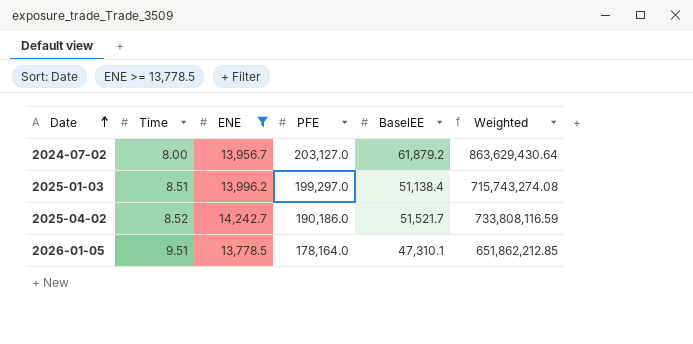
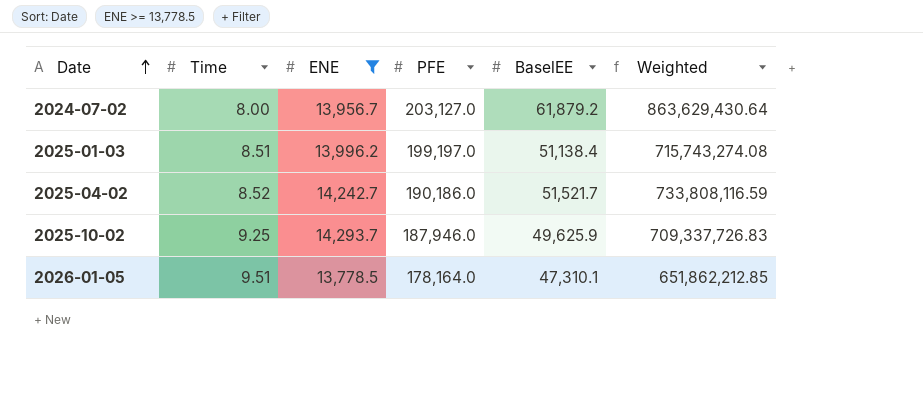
2025-01-03 | PFE: 199,297.0 -> 199,197.0
row 2025-10-02: none -> 9.25 | 14,293.7 | 187,946.0 | 49,625.9 | 709,337,726.83

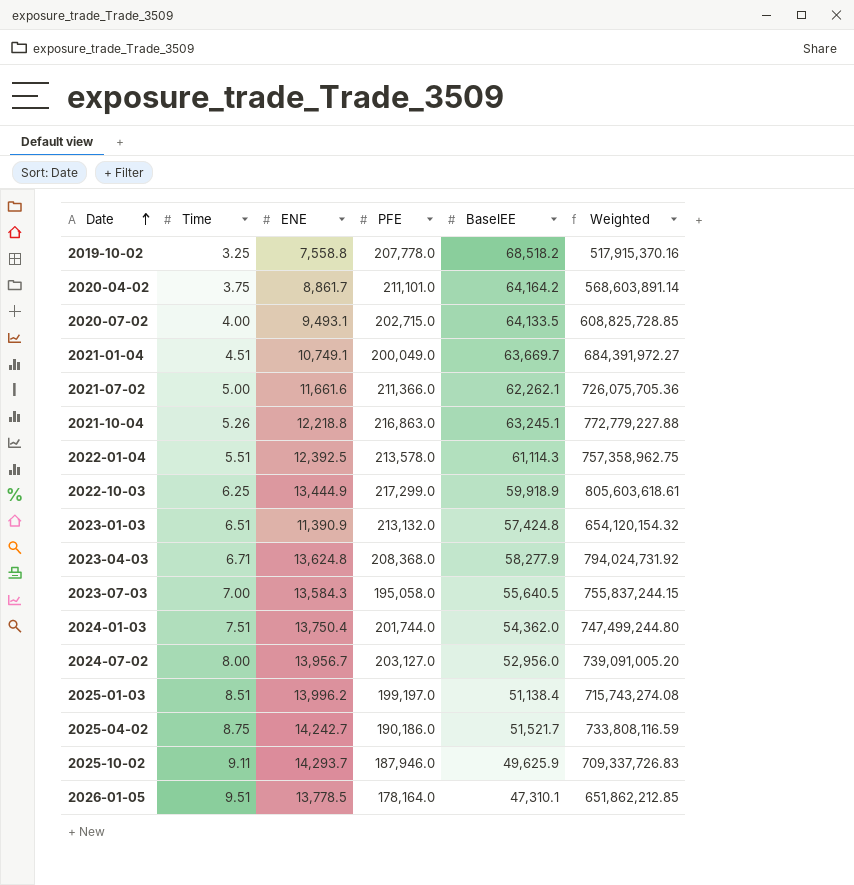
filter: ENE >= 13,778.5 -> none
2024-07-02 | BaselEE: 61,879.2 -> 52,956.0
2024-07-02 | Weighted: 863,629,430.64 -> 739,091,005.20
2025-04-02 | Time: 8.52 -> 8.75
2025-10-02 | Time: 9.25 -> 9.11

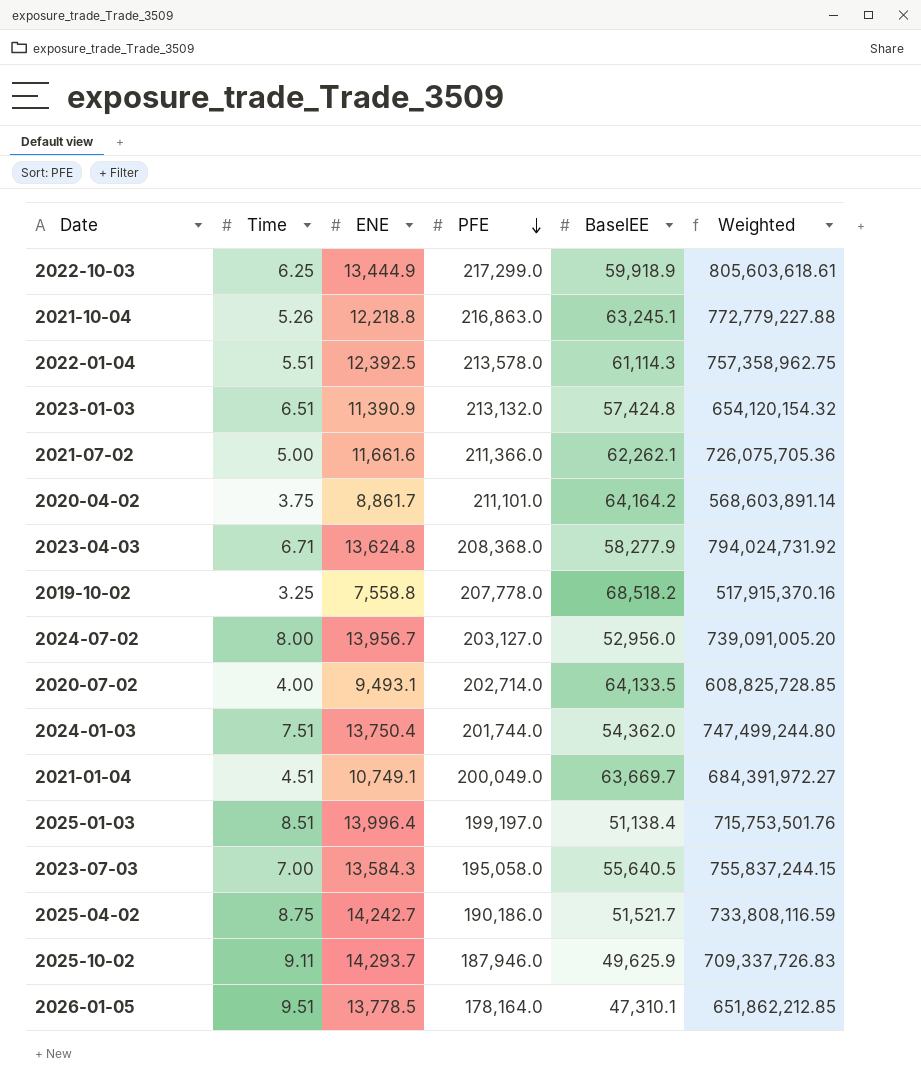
row order: Date ascending -> PFE descending
2020-07-02 | PFE: 202,715.0 -> 202,714.0
2025-01-03 | ENE: 13,996.2 -> 13,996.4
2025-01-03 | Weighted: 715,743,274.08 -> 715,753,501.76

